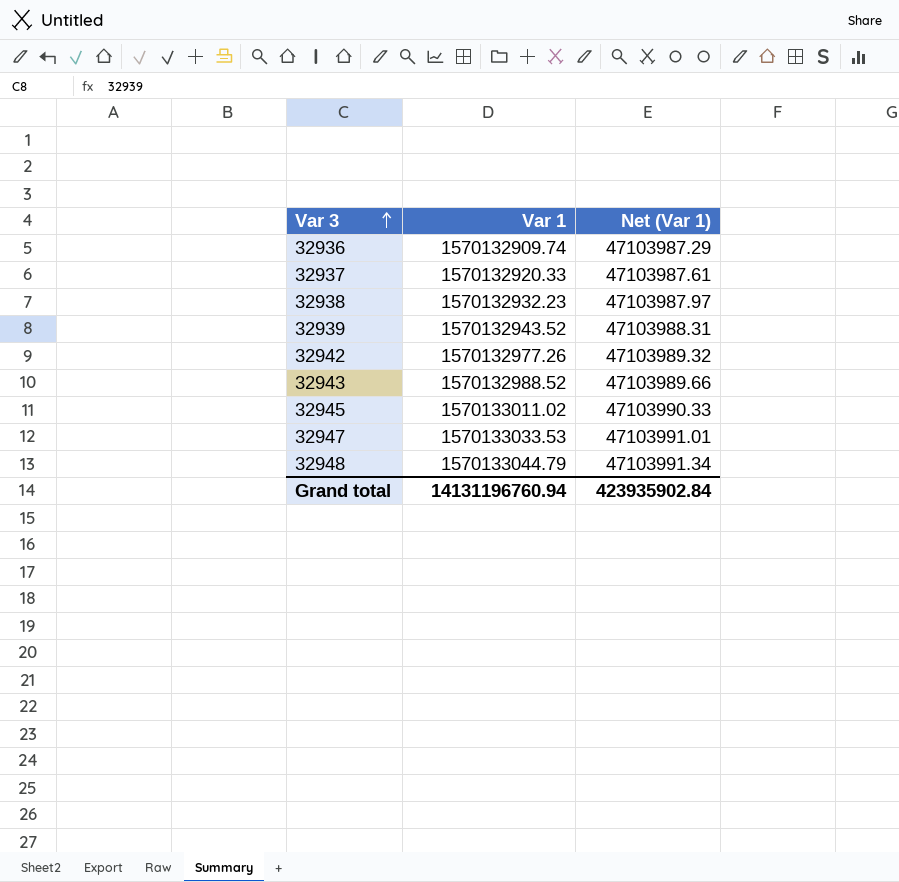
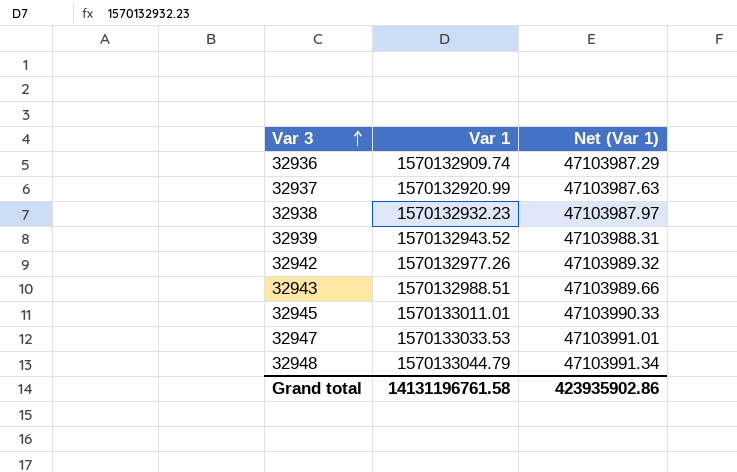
32937 | Var 1: 1570132920.33 -> 1570132920.99
32937 | Net (Var 1): 47103987.61 -> 47103987.63
32943 | Var 1: 1570132988.52 -> 1570132988.51
32945 | Var 1: 1570133011.02 -> 1570133011.01
Grand total | Var 1: 14131196760.94 -> 14131196761.58
Grand total | Net (Var 1): 423935902.84 -> 423935902.86

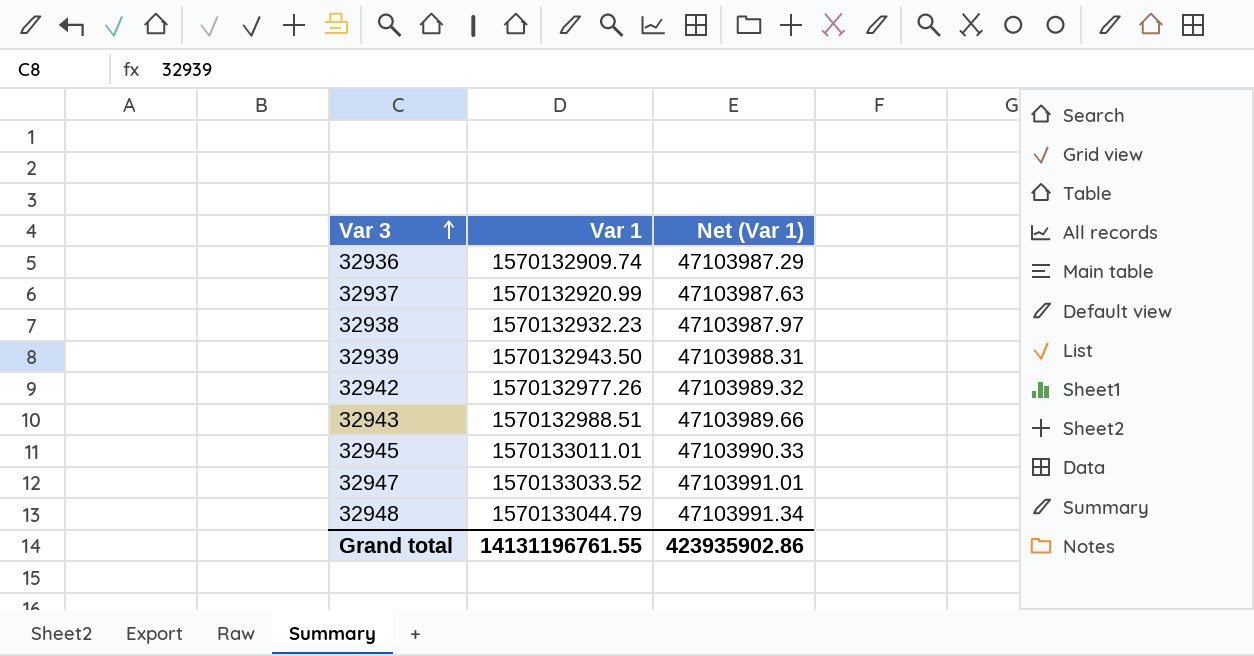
32939 | Var 1: 1570132943.52 -> 1570132943.50
32947 | Var 1: 1570133033.53 -> 1570133033.52
Grand total | Var 1: 14131196761.58 -> 14131196761.55

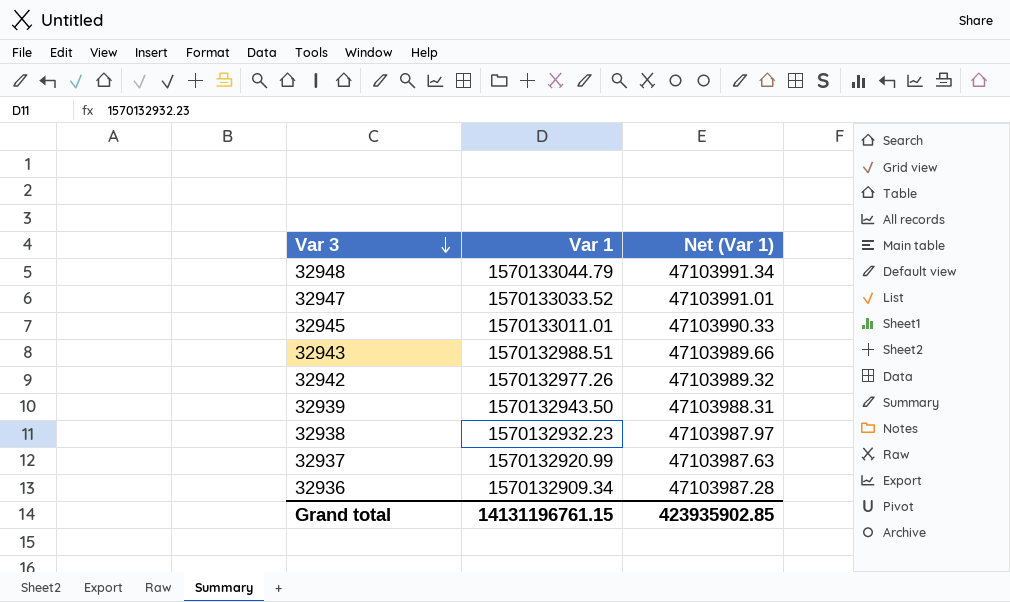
row order: Var 3 ascending -> Var 3 descending
32936 | Var 1: 1570132909.74 -> 1570132909.34
32936 | Net (Var 1): 47103987.29 -> 47103987.28
Grand total | Var 1: 14131196761.55 -> 14131196761.15
Grand total | Net (Var 1): 423935902.86 -> 423935902.85

